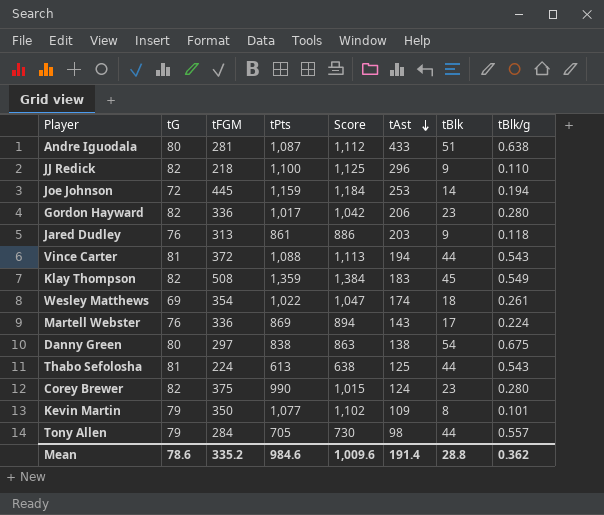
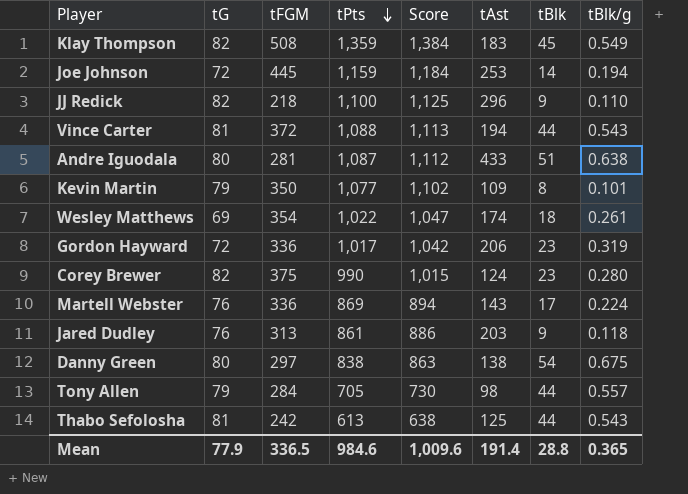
row order: tAst descending -> tPts descending
Gordon Hayward | tG: 82 -> 72
Gordon Hayward | tBlk/g: 0.280 -> 0.319
Thabo Sefolosha | tFGM: 224 -> 242
Mean | tG: 78.6 -> 77.9
Mean | tFGM: 335.2 -> 336.5
Mean | tBlk/g: 0.362 -> 0.365

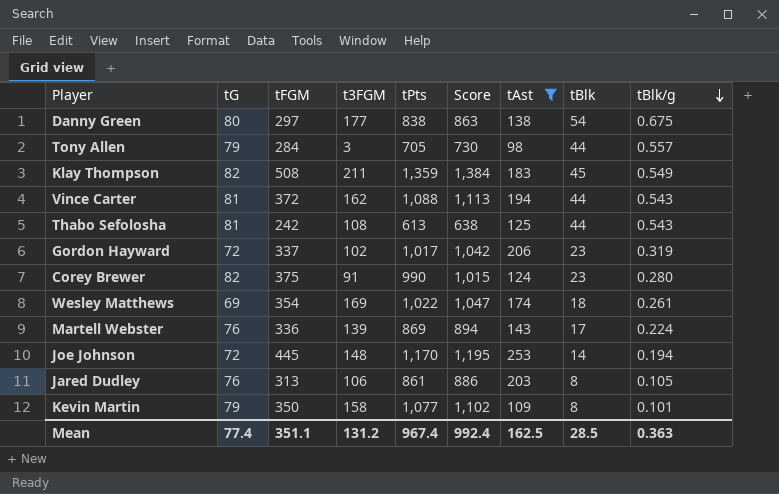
filter: none -> tAst <= 253
row order: tPts descending -> tBlk/g descending
column t3FGM | position: none -> 4
Gordon Hayward | tFGM: 336 -> 337
Joe Johnson | tPts: 1,159 -> 1,170
Joe Johnson | Score: 1,184 -> 1,195
Jared Dudley | tBlk: 9 -> 8
Jared Dudley | tBlk/g: 0.118 -> 0.105
Mean | tG: 77.9 -> 77.4
Mean | tFGM: 336.5 -> 351.1
Mean | tPts: 984.6 -> 967.4
Mean | Score: 1,009.6 -> 992.4
Mean | tAst: 191.4 -> 162.5
Mean | tBlk: 28.8 -> 28.5
Mean | tBlk/g: 0.365 -> 0.363

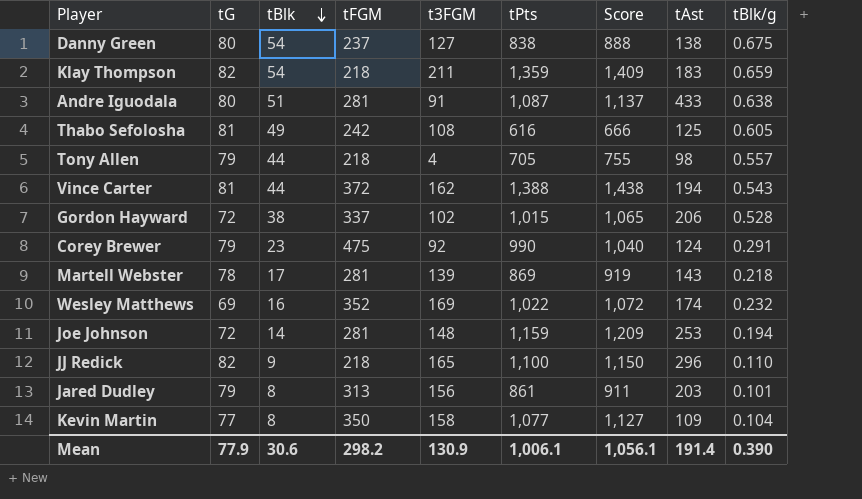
filter: tAst <= 253 -> none
row order: tBlk/g descending -> tBlk descending
column tBlk | position: 8 -> 3
column Score | formula: [tPts] + 25 -> [tPts] + 50
Danny Green | tFGM: 297 -> 237
Danny Green | t3FGM: 177 -> 127
Klay Thompson | tBlk: 45 -> 54
Klay Thompson | tFGM: 508 -> 218
Klay Thompson | tBlk/g: 0.549 -> 0.659
Thabo Sefolosha | tBlk: 44 -> 49
Thabo Sefolosha | tPts: 613 -> 616
Thabo Sefolosha | tBlk/g: 0.543 -> 0.605
Tony Allen | tFGM: 284 -> 218
Tony Allen | t3FGM: 3 -> 4
Vince Carter | tPts: 1,088 -> 1,388
Gordon Hayward | tBlk: 23 -> 38
Gordon Hayward | tPts: 1,017 -> 1,015
Gordon Hayward | tBlk/g: 0.319 -> 0.528
Corey Brewer | tG: 82 -> 79
Corey Brewer | tFGM: 375 -> 475
Corey Brewer | t3FGM: 91 -> 92
Corey Brewer | tBlk/g: 0.280 -> 0.291
Martell Webster | tG: 76 -> 78
Martell Webster | tFGM: 336 -> 281
Martell Webster | tBlk/g: 0.224 -> 0.218
Wesley Matthews | tBlk: 18 -> 16
Wesley Matthews | tFGM: 354 -> 352
Wesley Matthews | tBlk/g: 0.261 -> 0.232
Joe Johnson | tFGM: 445 -> 281
Joe Johnson | tPts: 1,170 -> 1,159
Jared Dudley | tG: 76 -> 79
Jared Dudley | t3FGM: 106 -> 156
Jared Dudley | tBlk/g: 0.105 -> 0.101
Kevin Martin | tG: 79 -> 77
Kevin Martin | tBlk/g: 0.101 -> 0.104
Mean | tG: 77.4 -> 77.9
Mean | tBlk: 28.5 -> 30.6
Mean | tFGM: 351.1 -> 298.2
Mean | t3FGM: 131.2 -> 130.9
Mean | tPts: 967.4 -> 1,006.1
Mean | Score: 992.4 -> 1,056.1
Mean | tAst: 162.5 -> 191.4
Mean | tBlk/g: 0.363 -> 0.390

